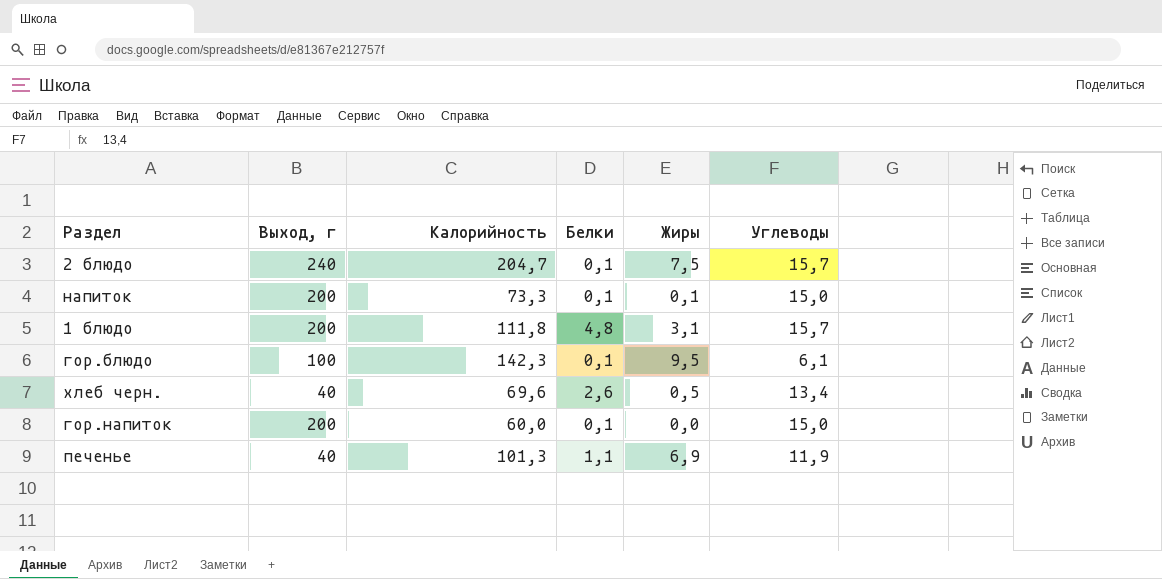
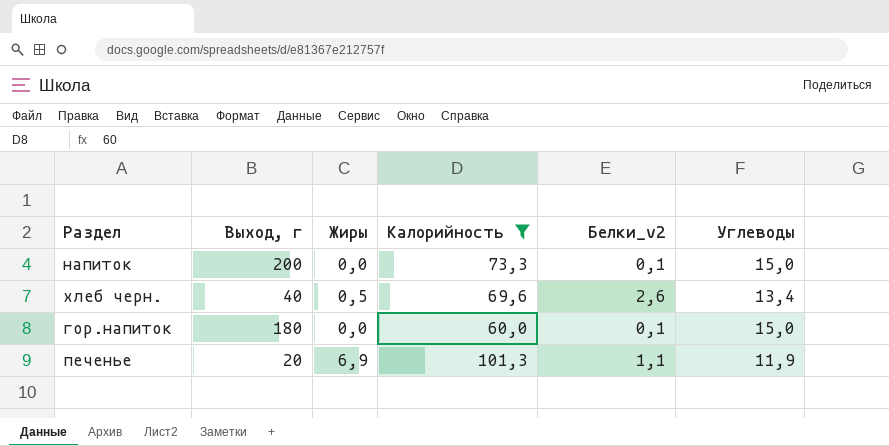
filter: none -> Калорийность <= 101,3
column Жиры | position: 5 -> 3
column name: Белки -> Белки_v2
напиток | Жиры: 0,1 -> 0,0
гор.напиток | Выход, г: 200 -> 180
печенье | Выход, г: 40 -> 20

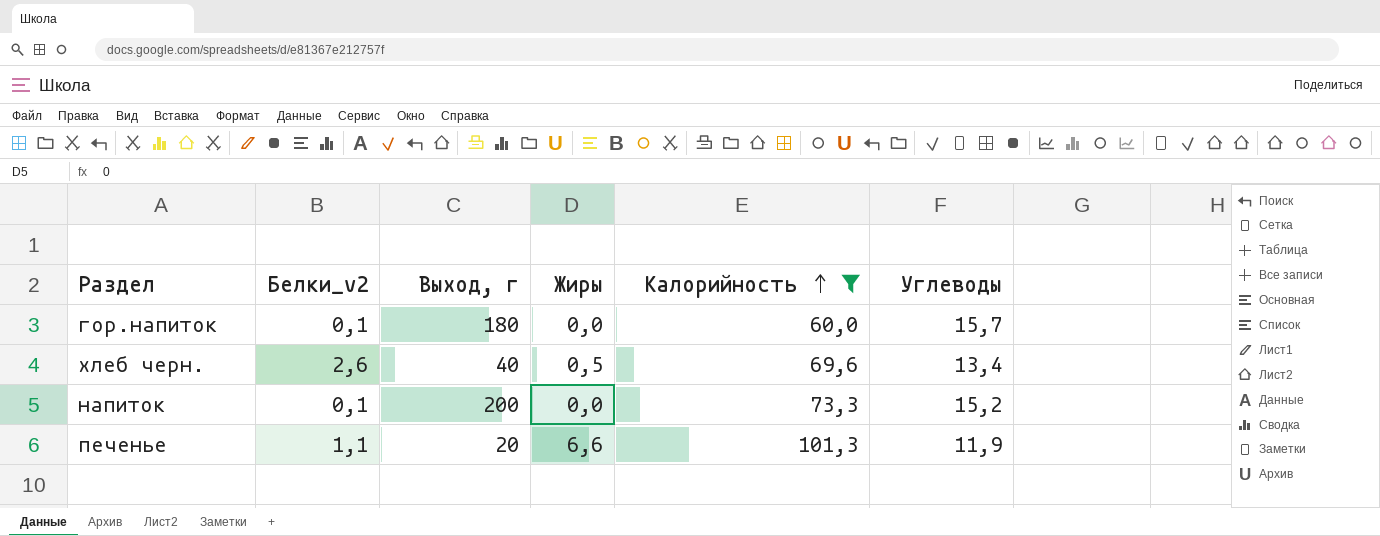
row order: none -> Калорийность ascending
column Белки_v2 | position: 5 -> 2
гор.напиток | Углеводы: 15,0 -> 15,7
напиток | Углеводы: 15,0 -> 15,2
печенье | Жиры: 6,9 -> 6,6

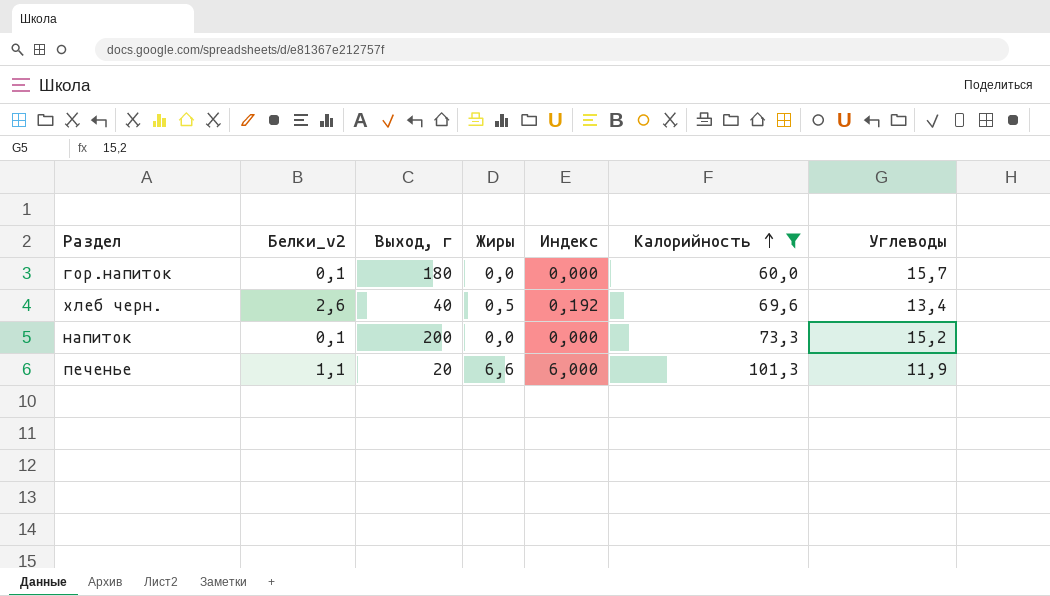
column Индекс | formula: none -> [Жиры] / [Белки_v2]

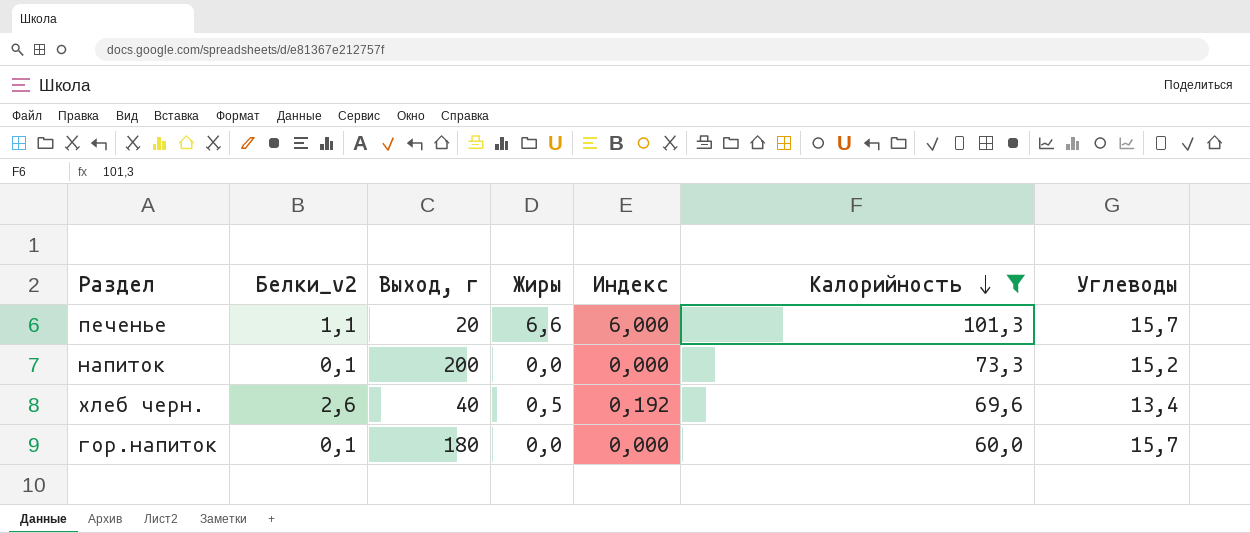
row order: Калорийность ascending -> Калорийность descending
печенье | Углеводы: 11,9 -> 15,7

